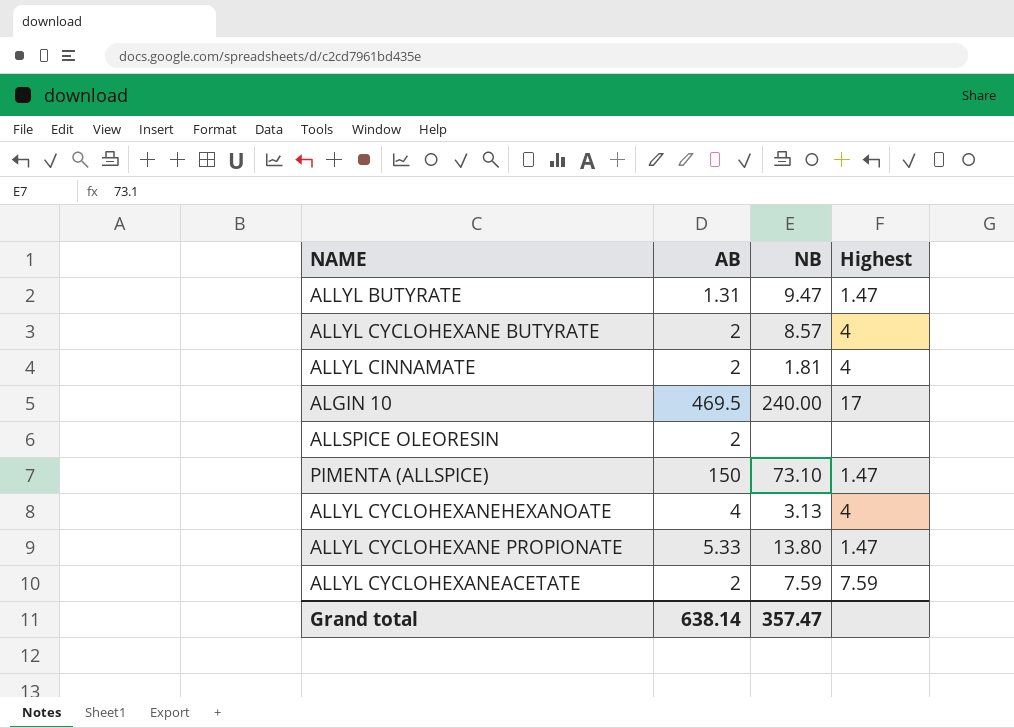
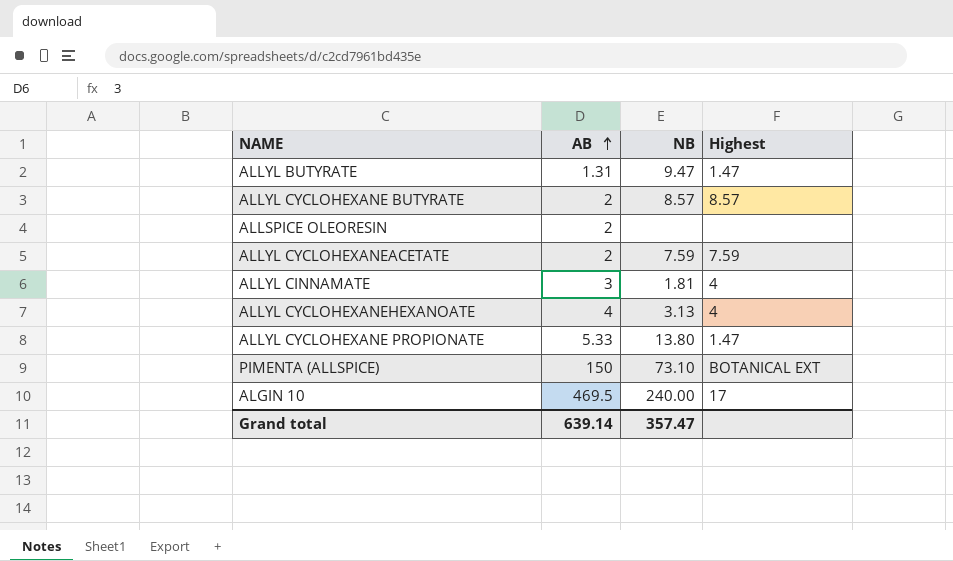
row order: none -> AB ascending
ALLYL CYCLOHEXANE BUTYRATE | Highest: 4 -> 8.57
ALLYL CINNAMATE | AB: 2 -> 3
PIMENTA (ALLSPICE) | Highest: 1.47 -> BOTANICAL EXT
Grand total | AB: 638.14 -> 639.14

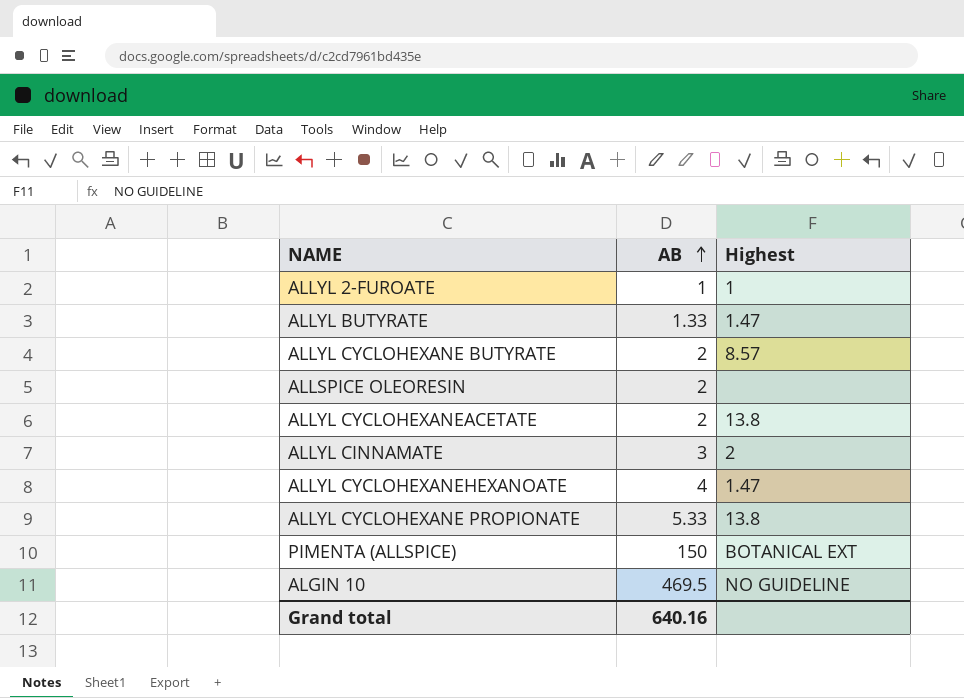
column NB | position: 3 -> none
row ALLYL 2-FUROATE: none -> 1 | 1
ALLYL BUTYRATE | AB: 1.31 -> 1.33
ALLYL CYCLOHEXANEACETATE | Highest: 7.59 -> 13.8
ALLYL CINNAMATE | Highest: 4 -> 2
ALLYL CYCLOHEXANEHEXANOATE | Highest: 4 -> 1.47
ALLYL CYCLOHEXANE PROPIONATE | Highest: 1.47 -> 13.8
ALGIN 10 | Highest: 17 -> NO GUIDELINE
Grand total | AB: 639.14 -> 640.16

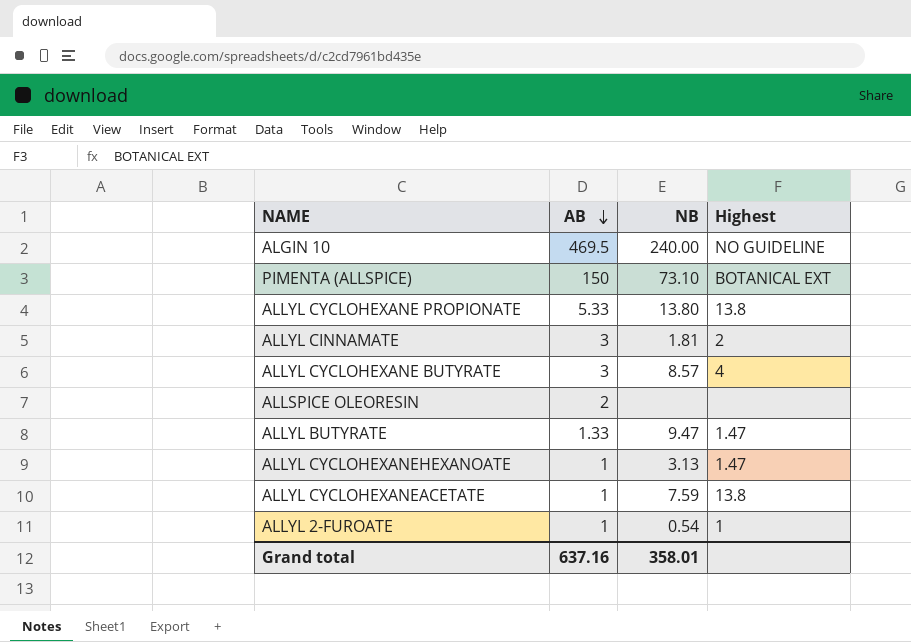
row order: AB ascending -> AB descending
column NB | position: none -> 3
ALLYL CYCLOHEXANE BUTYRATE | AB: 2 -> 3
ALLYL CYCLOHEXANE BUTYRATE | Highest: 8.57 -> 4
ALLYL CYCLOHEXANEHEXANOATE | AB: 4 -> 1
ALLYL CYCLOHEXANEACETATE | AB: 2 -> 1
Grand total | AB: 640.16 -> 637.16

